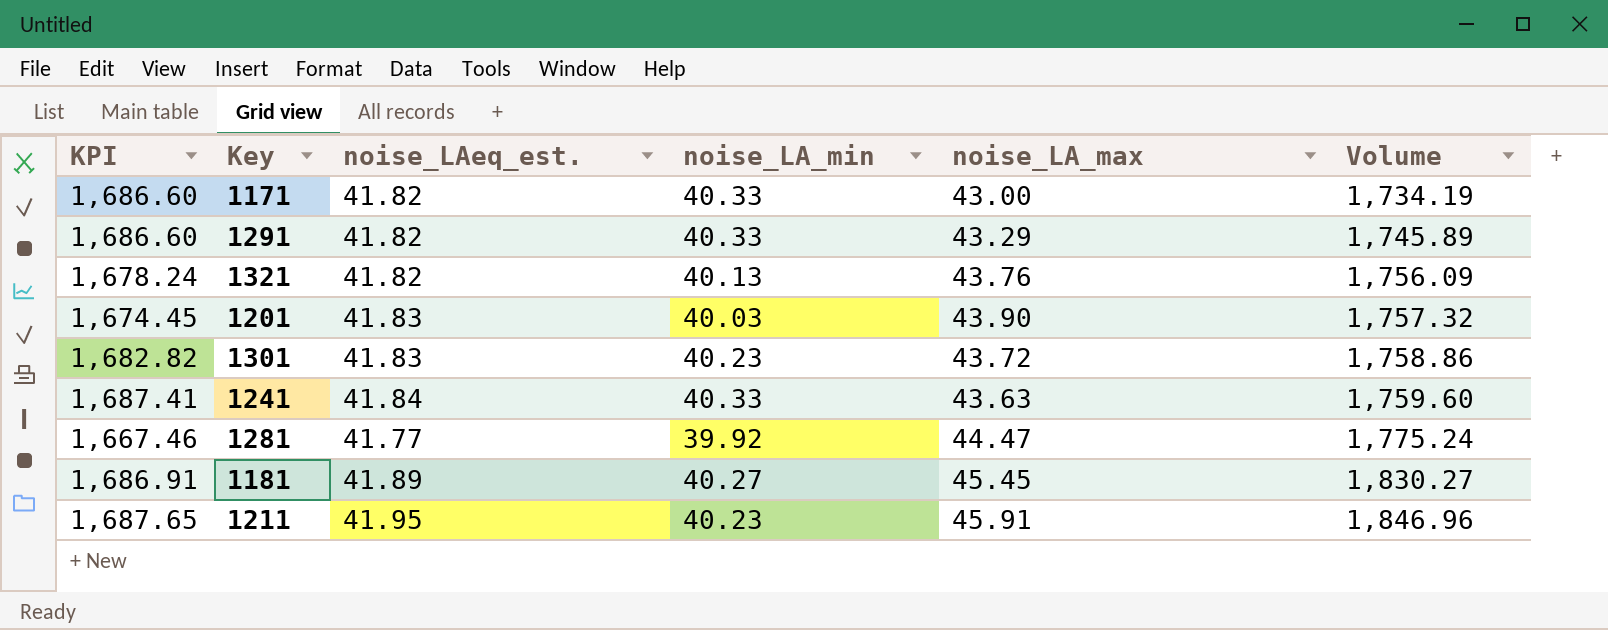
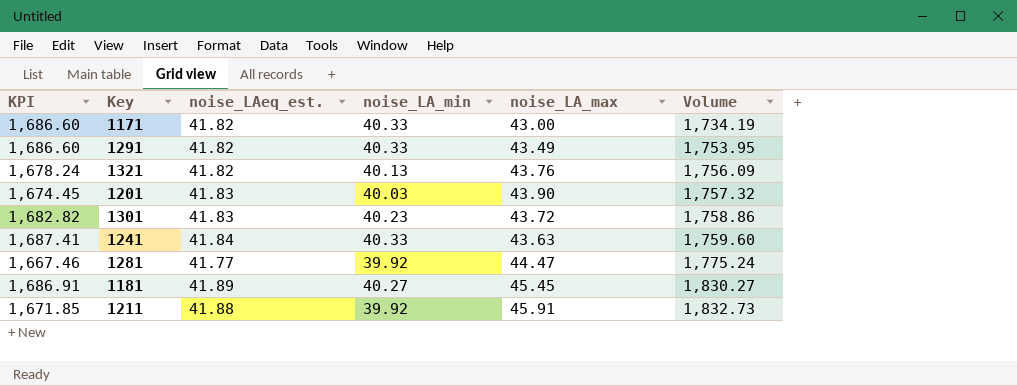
1291 | noise_LA_max: 43.29 -> 43.49
1291 | Volume: 1,745.89 -> 1,753.95
1211 | KPI: 1,687.65 -> 1,671.85
1211 | noise_LAeq_est.: 41.95 -> 41.88
1211 | noise_LA_min: 40.23 -> 39.92
1211 | Volume: 1,846.96 -> 1,832.73

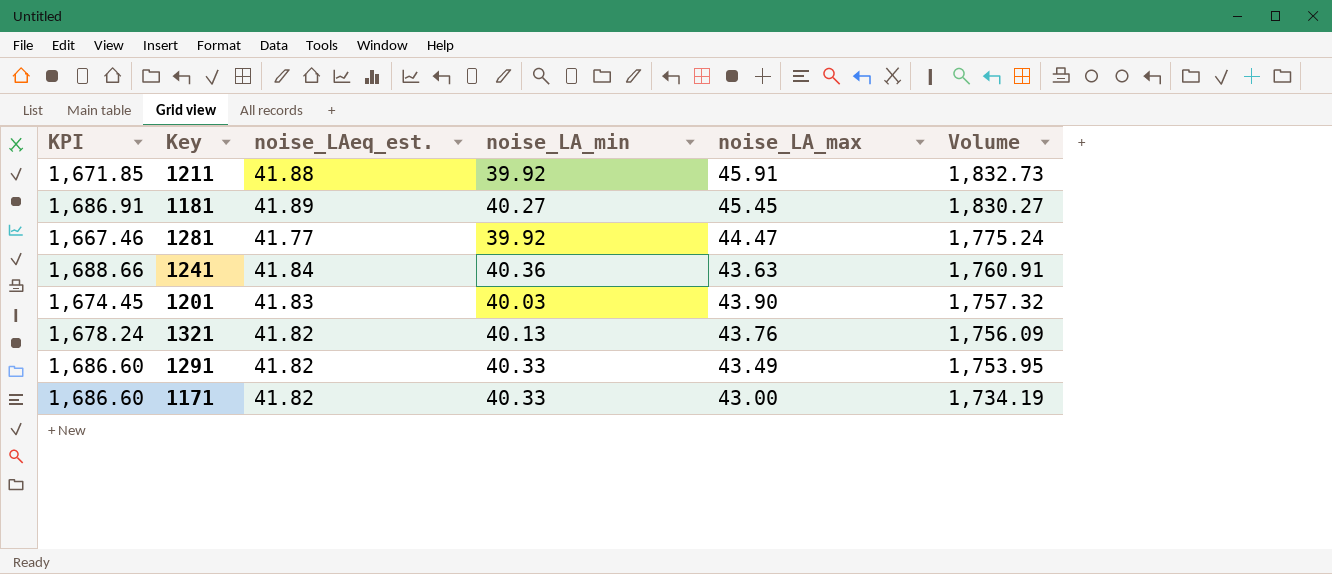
row order: Volume ascending -> Volume descending
row 1301: 1,682.82 | 41.83 | 40.23 | 43.72 | 1,758.86 -> none
1241 | KPI: 1,687.41 -> 1,688.66
1241 | noise_LA_min: 40.33 -> 40.36
1241 | Volume: 1,759.60 -> 1,760.91

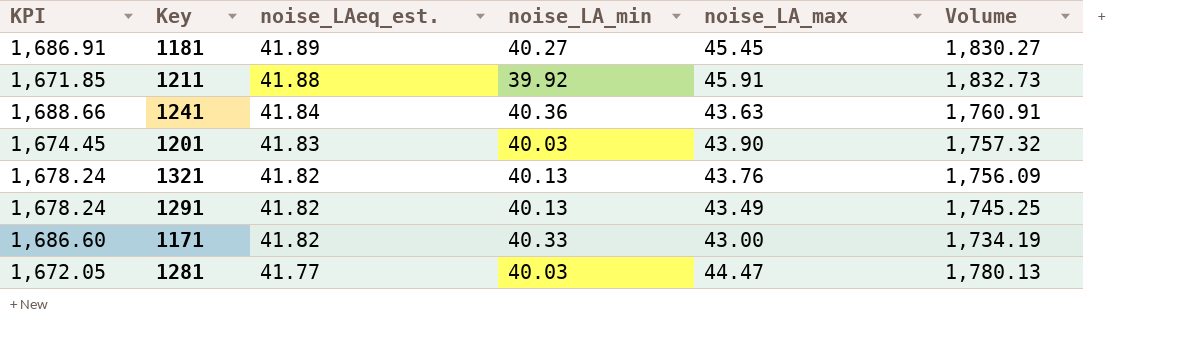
row order: Volume descending -> noise_LAeq_est. descending
1291 | KPI: 1,686.60 -> 1,678.24
1291 | noise_LA_min: 40.33 -> 40.13
1291 | Volume: 1,753.95 -> 1,745.25
1281 | KPI: 1,667.46 -> 1,672.05
1281 | noise_LA_min: 39.92 -> 40.03
1281 | Volume: 1,775.24 -> 1,780.13

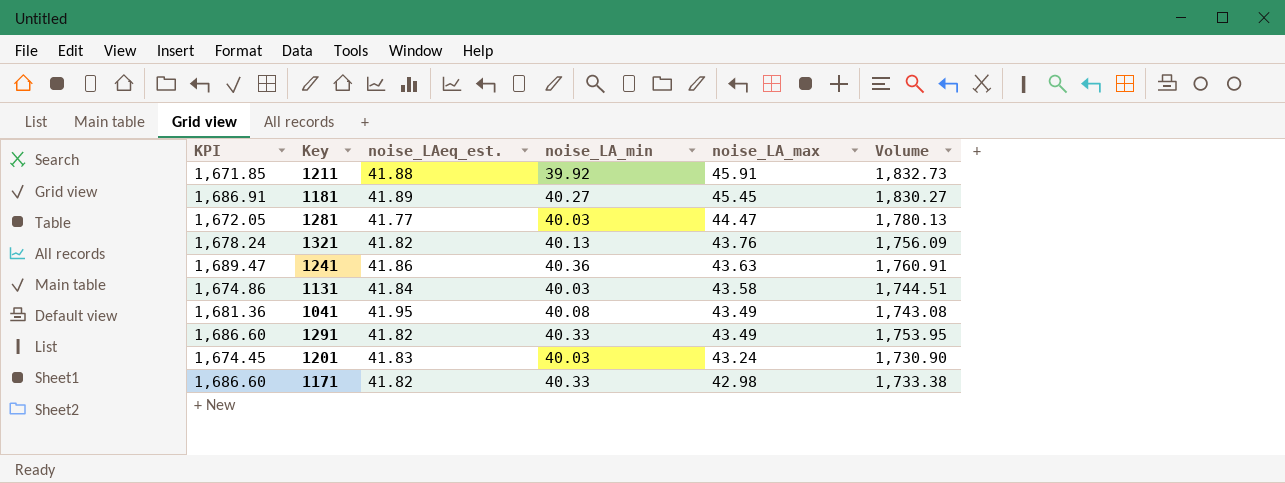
row order: noise_LAeq_est. descending -> noise_LA_max descending
1241 | KPI: 1,688.66 -> 1,689.47
1241 | noise_LAeq_est.: 41.84 -> 41.86
row 1131: none -> 1,674.86 | 41.84 | 40.03 | 43.58 | 1,744.51
row 1041: none -> 1,681.36 | 41.95 | 40.08 | 43.49 | 1,743.08
1291 | KPI: 1,678.24 -> 1,686.60
1291 | noise_LA_min: 40.13 -> 40.33
1291 | Volume: 1,745.25 -> 1,753.95
1201 | noise_LA_max: 43.90 -> 43.24
1201 | Volume: 1,757.32 -> 1,730.90
1171 | noise_LA_max: 43.00 -> 42.98
1171 | Volume: 1,734.19 -> 1,733.38

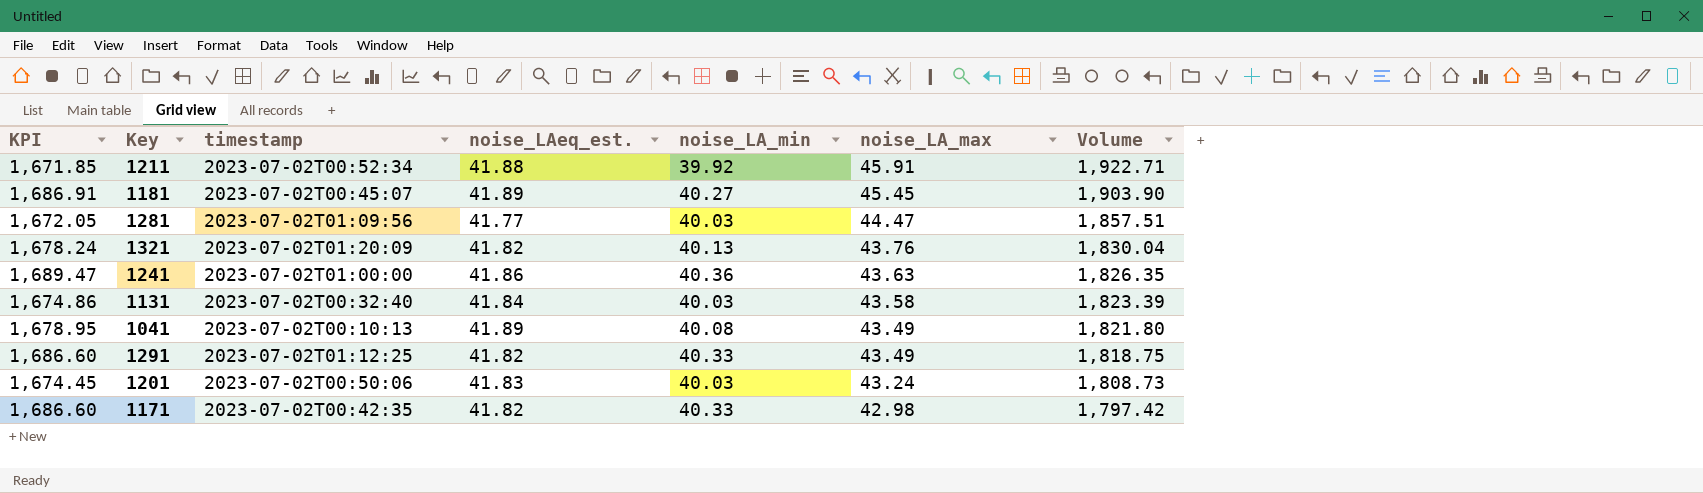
column timestamp | position: none -> 3
column Volume | formula: [noise_LA_min] * [noise_LA_max] -> [noise_LAeq_est.] * [noise_LA_max]
1041 | KPI: 1,681.36 -> 1,678.95
1041 | noise_LAeq_est.: 41.95 -> 41.89

